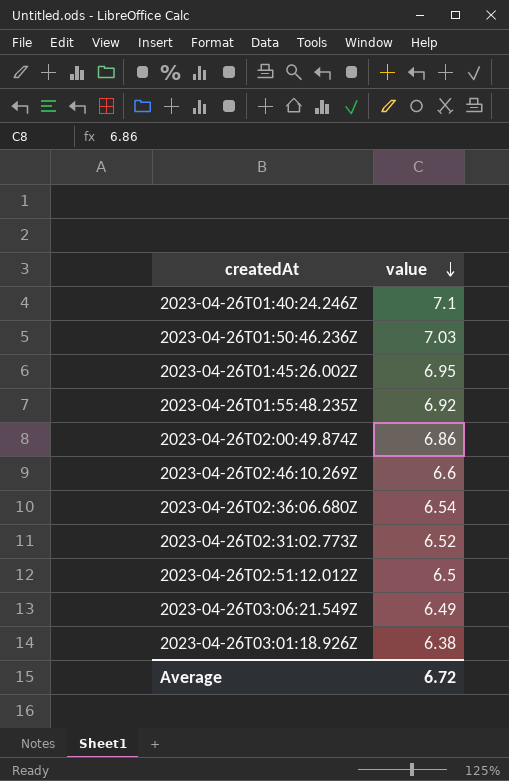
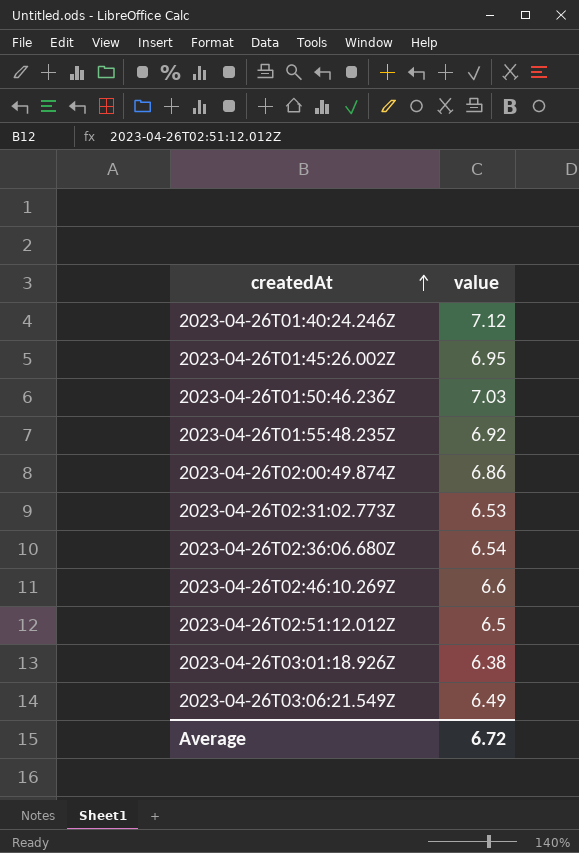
row order: value descending -> createdAt ascending
2023-04-26T01:40:24.246Z | value: 7.1 -> 7.12
2023-04-26T02:31:02.773Z | value: 6.52 -> 6.53

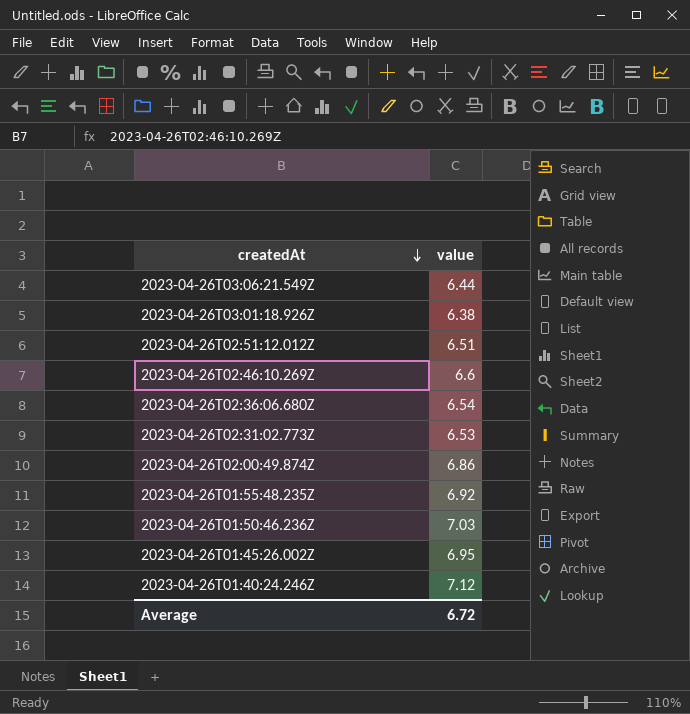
row order: createdAt ascending -> createdAt descending
2023-04-26T03:06:21.549Z | value: 6.49 -> 6.44
2023-04-26T02:51:12.012Z | value: 6.5 -> 6.51

